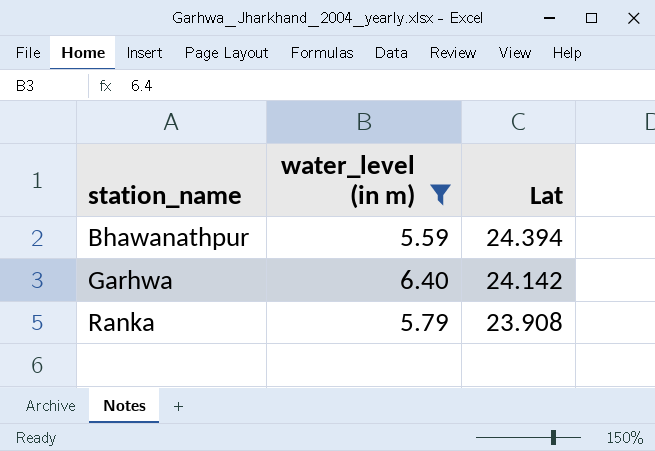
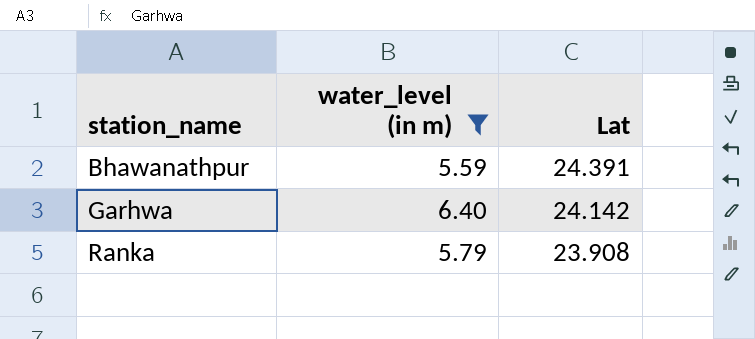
Bhawanathpur | Lat: 24.394 -> 24.391

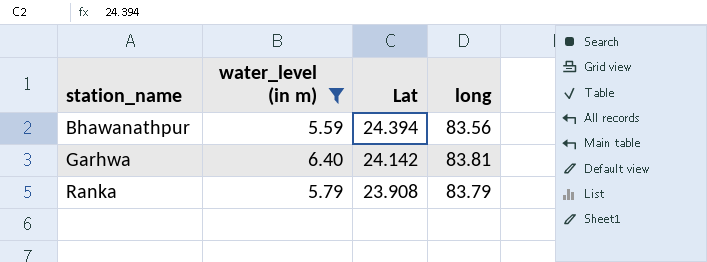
column long | position: none -> 4
Bhawanathpur | Lat: 24.391 -> 24.394

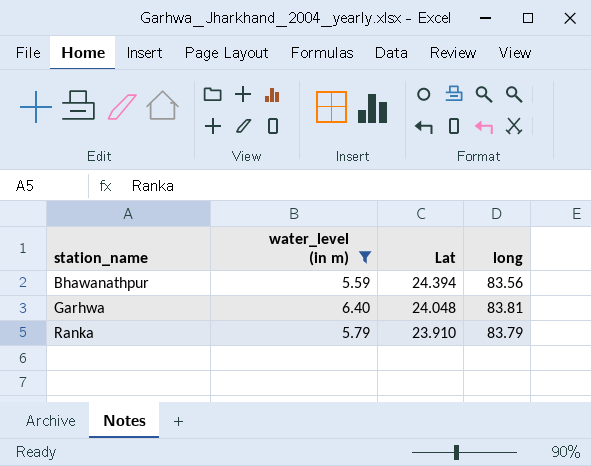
Garhwa | Lat: 24.142 -> 24.048
Ranka | Lat: 23.908 -> 23.910

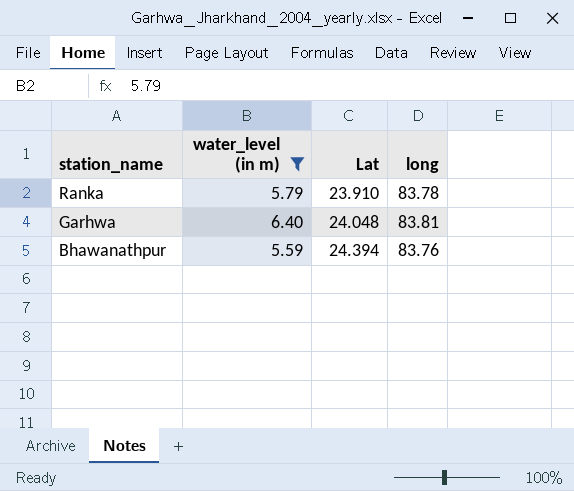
row order: station_name ascending -> station_name descending
Ranka | long: 83.79 -> 83.78
Bhawanathpur | long: 83.56 -> 83.76

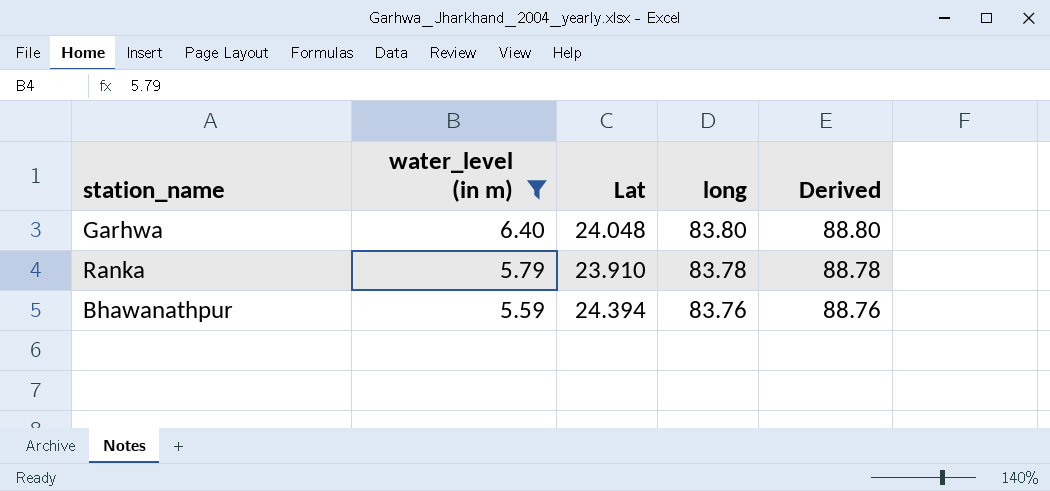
row order: station_name descending -> water_level (in m) descending
column Derived | formula: none -> [long] + 5
Garhwa | long: 83.81 -> 83.80

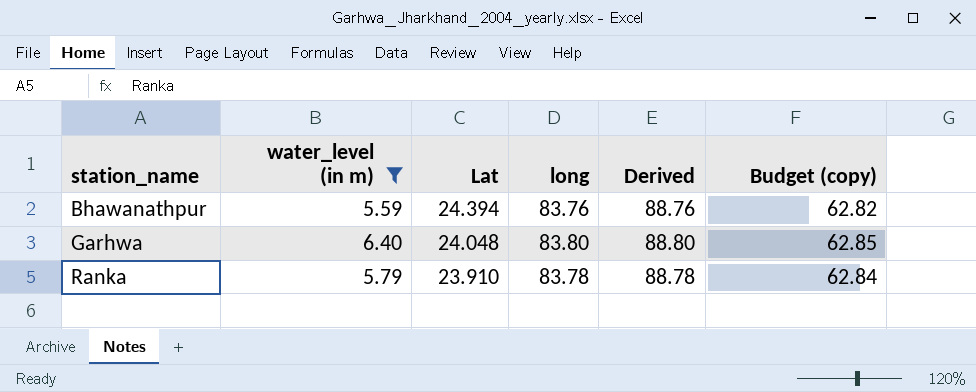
row order: water_level (in m) descending -> station_name ascending
column Budget (copy) | formula: none -> [long] * 0.75

